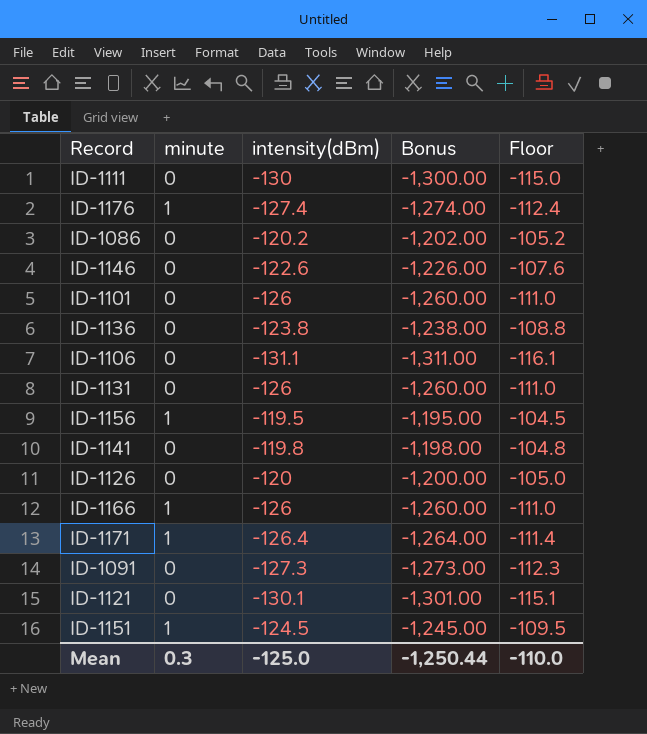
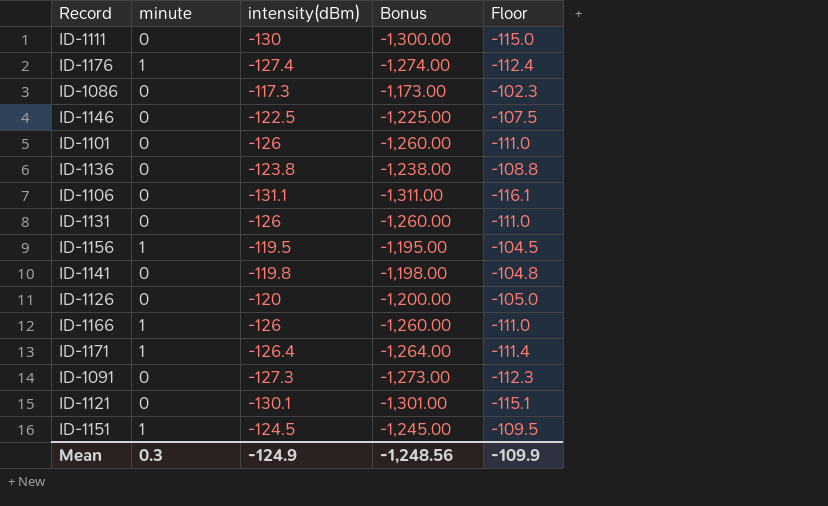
ID-1086 | intensity(dBm): -120.2 -> -117.3
ID-1086 | Bonus: -1,202.00 -> -1,173.00
ID-1086 | Floor: -105.2 -> -102.3
ID-1146 | intensity(dBm): -122.6 -> -122.5
ID-1146 | Bonus: -1,226.00 -> -1,225.00
ID-1146 | Floor: -107.6 -> -107.5
Mean | intensity(dBm): -125.0 -> -124.9
Mean | Bonus: -1,250.44 -> -1,248.56
Mean | Floor: -110.0 -> -109.9

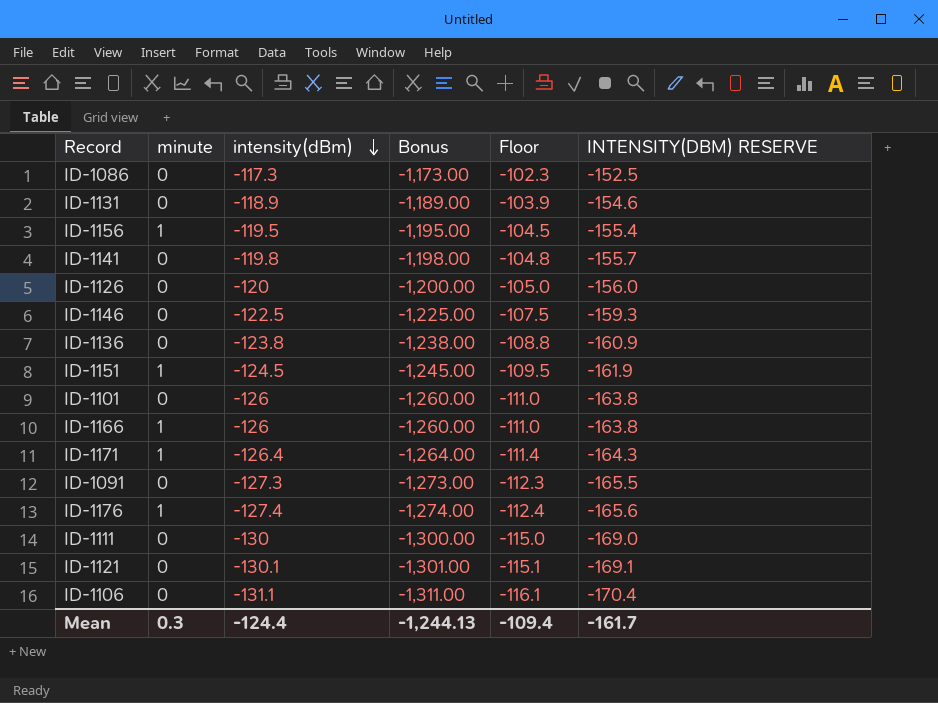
row order: none -> intensity(dBm) descending
column INTENSITY(DBM) RESERVE | formula: none -> [intensity(dBm)] * 1.3
ID-1131 | intensity(dBm): -126 -> -118.9
ID-1131 | Bonus: -1,260.00 -> -1,189.00
ID-1131 | Floor: -111.0 -> -103.9
Mean | intensity(dBm): -124.9 -> -124.4
Mean | Bonus: -1,248.56 -> -1,244.13
Mean | Floor: -109.9 -> -109.4

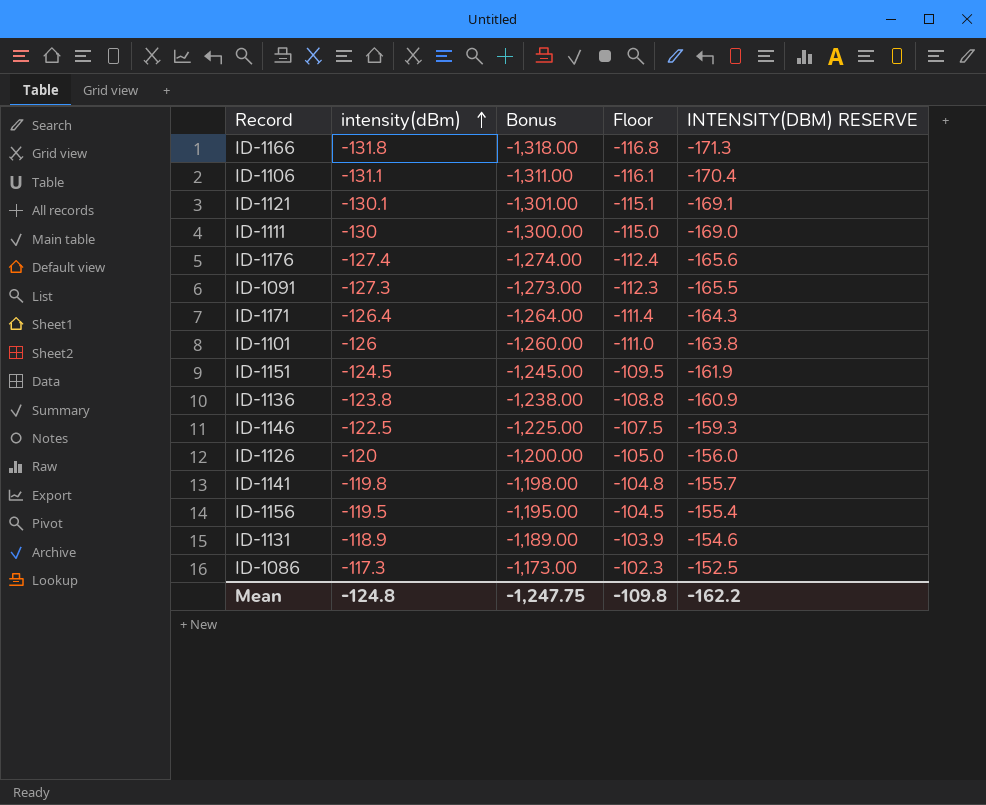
row order: intensity(dBm) descending -> intensity(dBm) ascending
column minute | position: 2 -> none
ID-1166 | intensity(dBm): -126 -> -131.8
ID-1166 | Bonus: -1,260.00 -> -1,318.00
ID-1166 | Floor: -111.0 -> -116.8
ID-1166 | INTENSITY(DBM) RESERVE: -163.8 -> -171.3
Mean | intensity(dBm): -124.4 -> -124.8
Mean | Bonus: -1,244.13 -> -1,247.75
Mean | Floor: -109.4 -> -109.8
Mean | INTENSITY(DBM) RESERVE: -161.7 -> -162.2

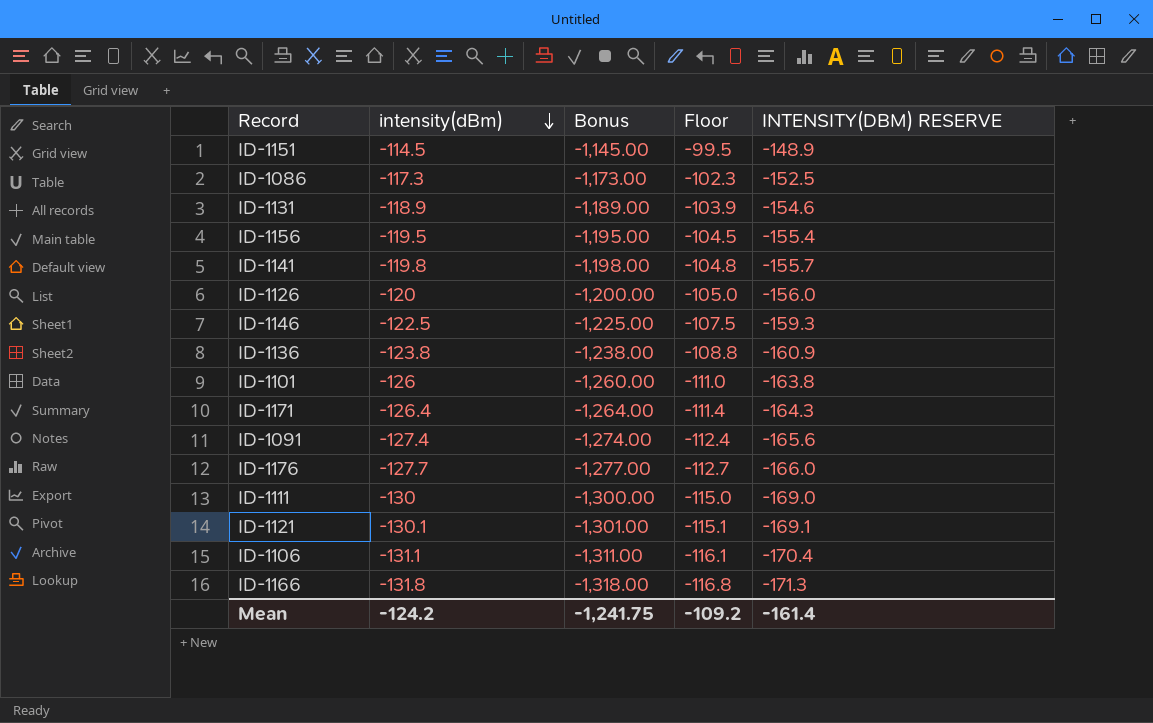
row order: intensity(dBm) ascending -> intensity(dBm) descending
ID-1151 | intensity(dBm): -124.5 -> -114.5
ID-1151 | Bonus: -1,245.00 -> -1,145.00
ID-1151 | Floor: -109.5 -> -99.5
ID-1151 | INTENSITY(DBM) RESERVE: -161.9 -> -148.9
ID-1091 | intensity(dBm): -127.3 -> -127.4
ID-1091 | Bonus: -1,273.00 -> -1,274.00
ID-1091 | Floor: -112.3 -> -112.4
ID-1091 | INTENSITY(DBM) RESERVE: -165.5 -> -165.6
ID-1176 | intensity(dBm): -127.4 -> -127.7
ID-1176 | Bonus: -1,274.00 -> -1,277.00
ID-1176 | Floor: -112.4 -> -112.7
ID-1176 | INTENSITY(DBM) RESERVE: -165.6 -> -166.0
Mean | intensity(dBm): -124.8 -> -124.2
Mean | Bonus: -1,247.75 -> -1,241.75
Mean | Floor: -109.8 -> -109.2
Mean | INTENSITY(DBM) RESERVE: -162.2 -> -161.4

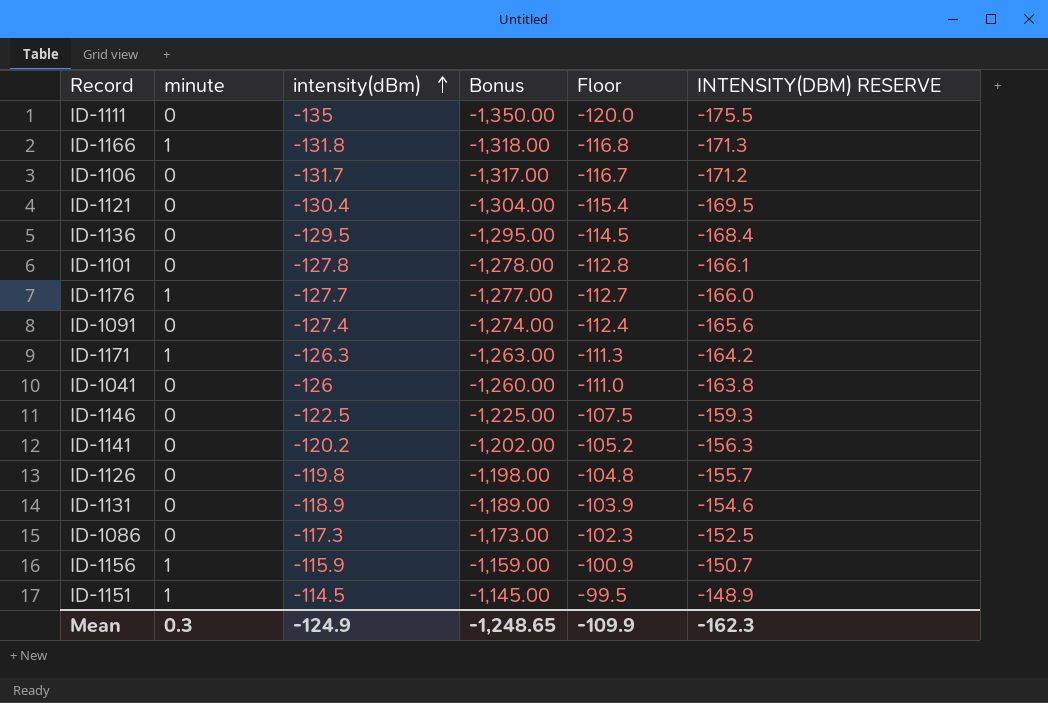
row order: intensity(dBm) descending -> intensity(dBm) ascending
column minute | position: none -> 2
ID-1111 | intensity(dBm): -130 -> -135
ID-1111 | Bonus: -1,300.00 -> -1,350.00
ID-1111 | Floor: -115.0 -> -120.0
ID-1111 | INTENSITY(DBM) RESERVE: -169.0 -> -175.5
ID-1106 | intensity(dBm): -131.1 -> -131.7
ID-1106 | Bonus: -1,311.00 -> -1,317.00
ID-1106 | Floor: -116.1 -> -116.7
ID-1106 | INTENSITY(DBM) RESERVE: -170.4 -> -171.2
ID-1121 | intensity(dBm): -130.1 -> -130.4
ID-1121 | Bonus: -1,301.00 -> -1,304.00
ID-1121 | Floor: -115.1 -> -115.4
ID-1121 | INTENSITY(DBM) RESERVE: -169.1 -> -169.5
ID-1136 | intensity(dBm): -123.8 -> -129.5
ID-1136 | Bonus: -1,238.00 -> -1,295.00
ID-1136 | Floor: -108.8 -> -114.5
ID-1136 | INTENSITY(DBM) RESERVE: -160.9 -> -168.4
ID-1101 | intensity(dBm): -126 -> -127.8
ID-1101 | Bonus: -1,260.00 -> -1,278.00
ID-1101 | Floor: -111.0 -> -112.8
ID-1101 | INTENSITY(DBM) RESERVE: -163.8 -> -166.1
ID-1171 | intensity(dBm): -126.4 -> -126.3
ID-1171 | Bonus: -1,264.00 -> -1,263.00
ID-1171 | Floor: -111.4 -> -111.3
ID-1171 | INTENSITY(DBM) RESERVE: -164.3 -> -164.2
row ID-1041: none -> 0 | -126 | -1,260.00 | -111.0 | -163.8
ID-1141 | intensity(dBm): -119.8 -> -120.2
ID-1141 | Bonus: -1,198.00 -> -1,202.00
ID-1141 | Floor: -104.8 -> -105.2
ID-1141 | INTENSITY(DBM) RESERVE: -155.7 -> -156.3
ID-1126 | intensity(dBm): -120 -> -119.8
ID-1126 | Bonus: -1,200.00 -> -1,198.00
ID-1126 | Floor: -105.0 -> -104.8
ID-1126 | INTENSITY(DBM) RESERVE: -156.0 -> -155.7
ID-1156 | intensity(dBm): -119.5 -> -115.9
ID-1156 | Bonus: -1,195.00 -> -1,159.00
ID-1156 | Floor: -104.5 -> -100.9
ID-1156 | INTENSITY(DBM) RESERVE: -155.4 -> -150.7
Mean | intensity(dBm): -124.2 -> -124.9
Mean | Bonus: -1,241.75 -> -1,248.65
Mean | Floor: -109.2 -> -109.9
Mean | INTENSITY(DBM) RESERVE: -161.4 -> -162.3

